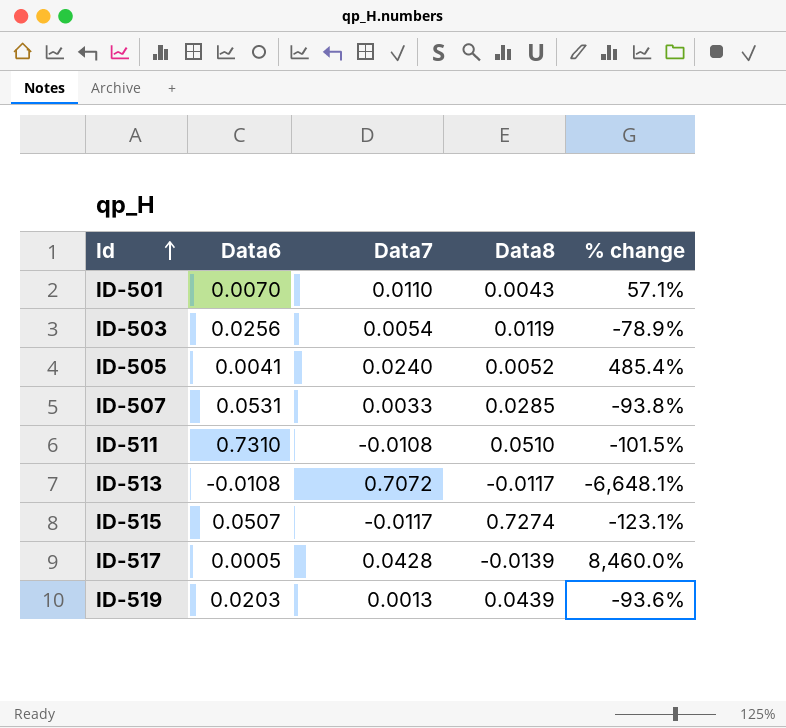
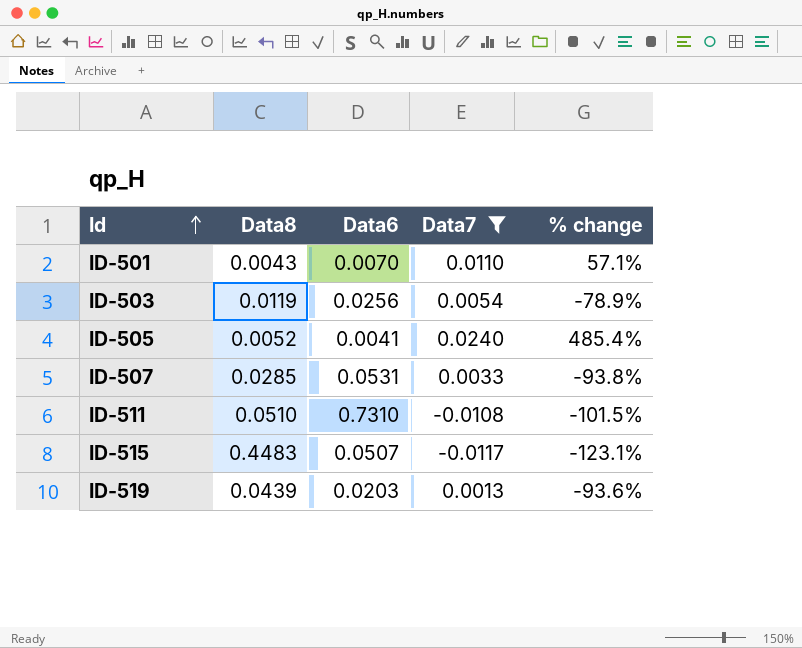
filter: none -> Data7 <= 0.0240
column Data8 | position: 4 -> 2
ID-515 | Data8: 0.7274 -> 0.4483

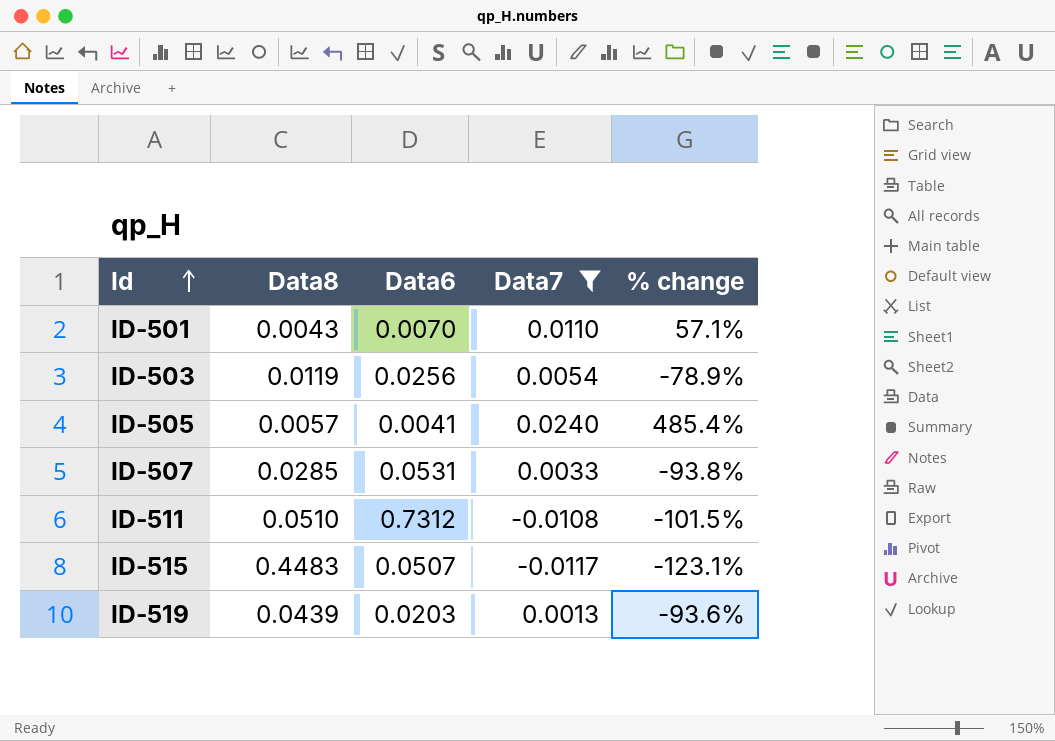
ID-505 | Data8: 0.0052 -> 0.0057
ID-511 | Data6: 0.7310 -> 0.7312

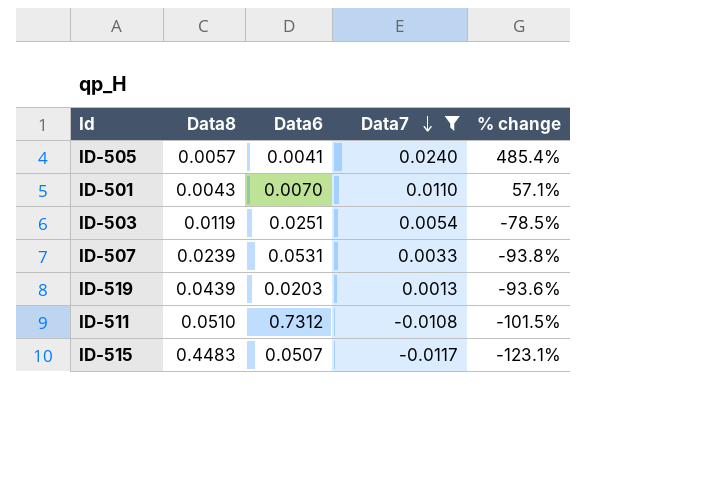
row order: Id ascending -> Data7 descending
ID-503 | Data6: 0.0256 -> 0.0251
ID-503 | % change: -78.9% -> -78.5%
ID-507 | Data8: 0.0285 -> 0.0239

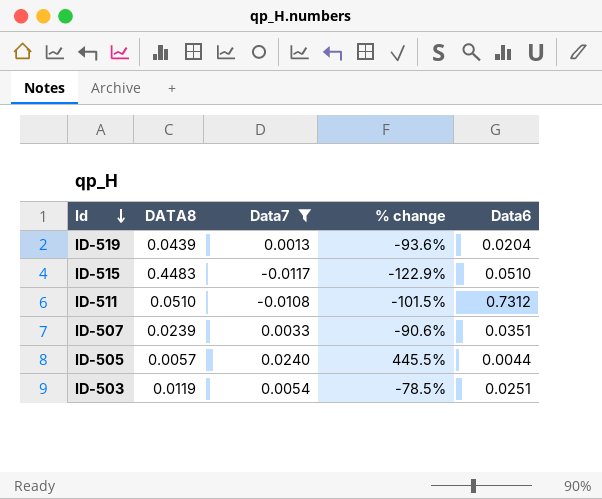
row order: Data7 descending -> Id descending
column name: Data8 -> DATA8
column Data6 | position: 3 -> 5
row ID-501: 0.0043 | 0.0070 | 0.0110 | 57.1% -> none
ID-519 | Data6: 0.0203 -> 0.0204
ID-515 | % change: -123.1% -> -122.9%
ID-515 | Data6: 0.0507 -> 0.0510
ID-507 | % change: -93.8% -> -90.6%
ID-507 | Data6: 0.0531 -> 0.0351
ID-505 | % change: 485.4% -> 445.5%
ID-505 | Data6: 0.0041 -> 0.0044

